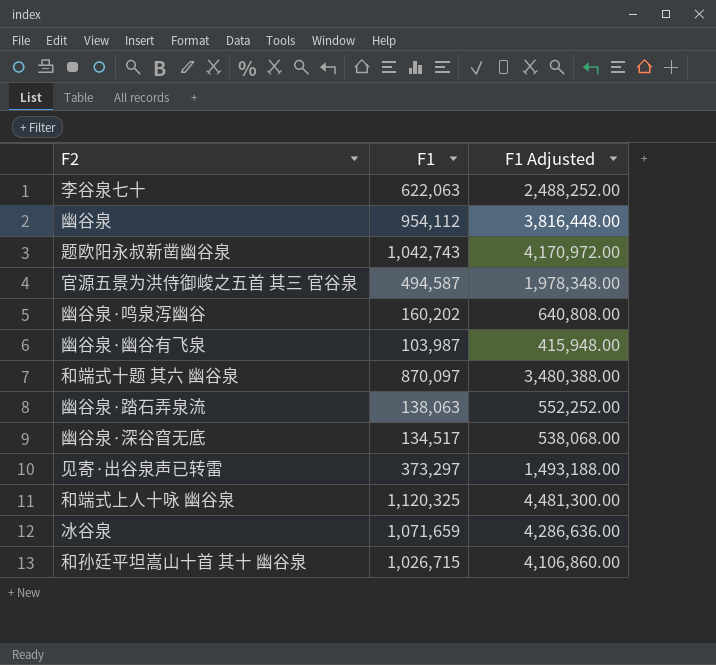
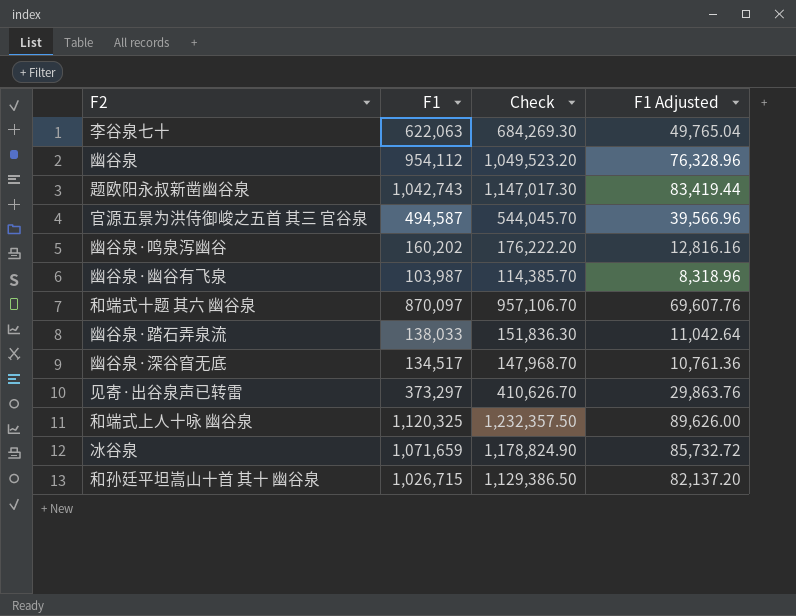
column Check | formula: none -> [F1] * 1.1
column F1 Adjusted | formula: [F1] * 4 -> [F1] * 0.08
幽谷泉·踏石弄泉流 | F1: 138,063 -> 138,033

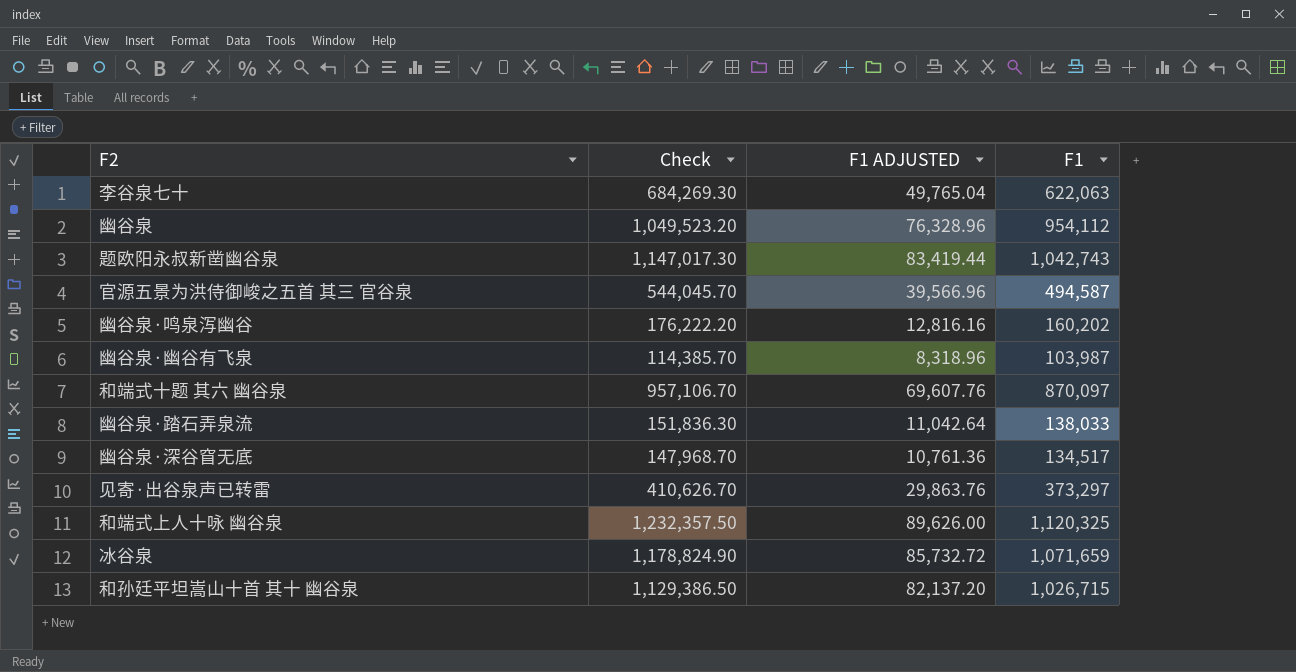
column name: F1 Adjusted -> F1 ADJUSTED
column F1 | position: 2 -> 4

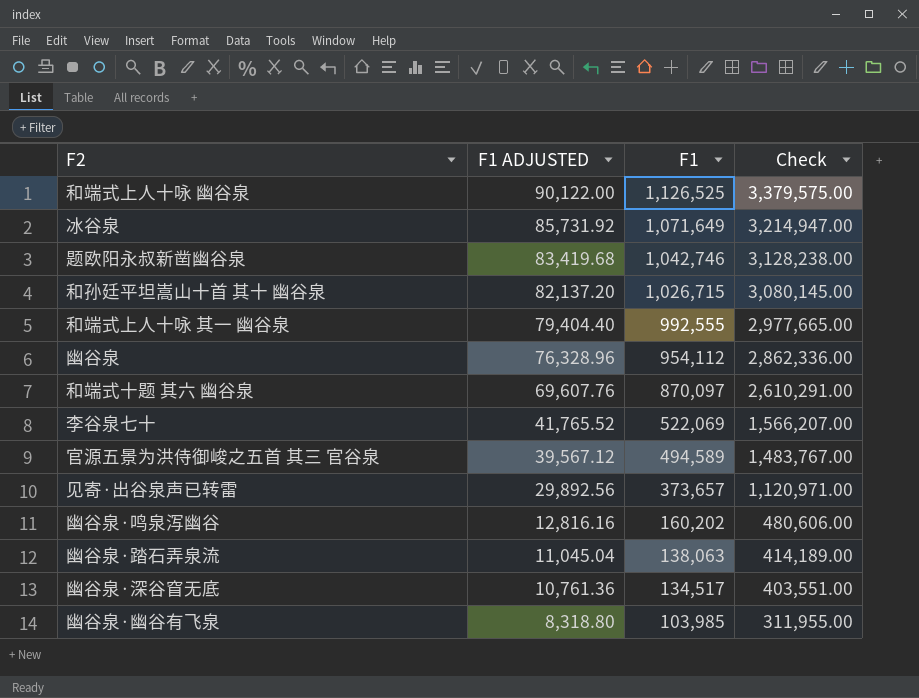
row order: none -> F1 ADJUSTED descending
column Check | formula: [F1] * 1.1 -> [F1] * 3
column Check | position: 2 -> 4
和端式上人十咏 幽谷泉 | F1 ADJUSTED: 89,626.00 -> 90,122.00
和端式上人十咏 幽谷泉 | F1: 1,120,325 -> 1,126,525
冰谷泉 | F1 ADJUSTED: 85,732.72 -> 85,731.92
冰谷泉 | F1: 1,071,659 -> 1,071,649
题欧阳永叔新凿幽谷泉 | F1 ADJUSTED: 83,419.44 -> 83,419.68
题欧阳永叔新凿幽谷泉 | F1: 1,042,743 -> 1,042,746
row 和端式上人十咏 其一 幽谷泉: none -> 79,404.40 | 992,555 | 2,977,665.00
李谷泉七十 | F1 ADJUSTED: 49,765.04 -> 41,765.52
李谷泉七十 | F1: 622,063 -> 522,069
官源五景为洪侍御峻之五首 其三 官谷泉 | F1 ADJUSTED: 39,566.96 -> 39,567.12
官源五景为洪侍御峻之五首 其三 官谷泉 | F1: 494,587 -> 494,589
见寄·出谷泉声已转雷 | F1 ADJUSTED: 29,863.76 -> 29,892.56
见寄·出谷泉声已转雷 | F1: 373,297 -> 373,657
幽谷泉·踏石弄泉流 | F1 ADJUSTED: 11,042.64 -> 11,045.04
幽谷泉·踏石弄泉流 | F1: 138,033 -> 138,063
幽谷泉·幽谷有飞泉 | F1 ADJUSTED: 8,318.96 -> 8,318.80
幽谷泉·幽谷有飞泉 | F1: 103,987 -> 103,985

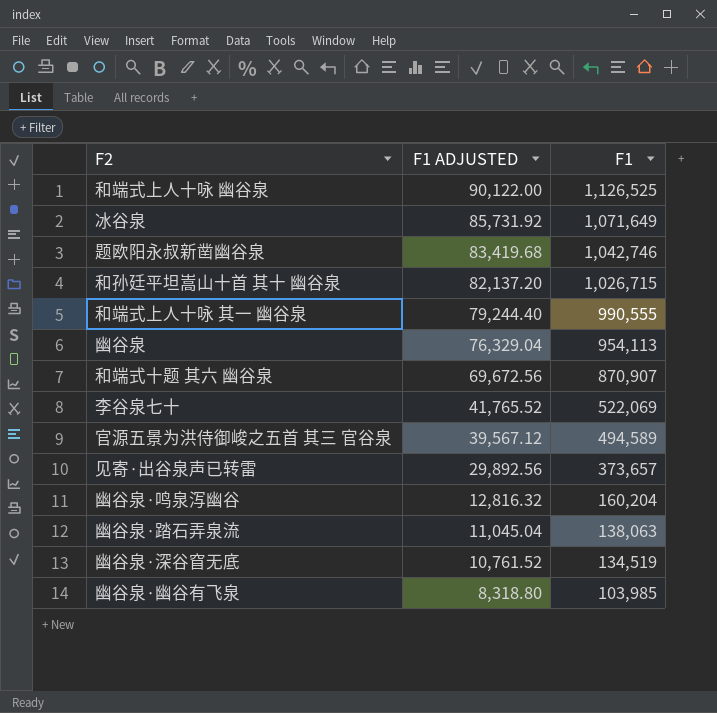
column Check | formula: [F1] * 3 -> none
和端式上人十咏 其一 幽谷泉 | F1 ADJUSTED: 79,404.40 -> 79,244.40
和端式上人十咏 其一 幽谷泉 | F1: 992,555 -> 990,555
幽谷泉 | F1 ADJUSTED: 76,328.96 -> 76,329.04
幽谷泉 | F1: 954,112 -> 954,113
和端式十题 其六 幽谷泉 | F1 ADJUSTED: 69,607.76 -> 69,672.56
和端式十题 其六 幽谷泉 | F1: 870,097 -> 870,907
幽谷泉·鸣泉泻幽谷 | F1 ADJUSTED: 12,816.16 -> 12,816.32
幽谷泉·鸣泉泻幽谷 | F1: 160,202 -> 160,204
幽谷泉·深谷窅无底 | F1 ADJUSTED: 10,761.36 -> 10,761.52
幽谷泉·深谷窅无底 | F1: 134,517 -> 134,519

